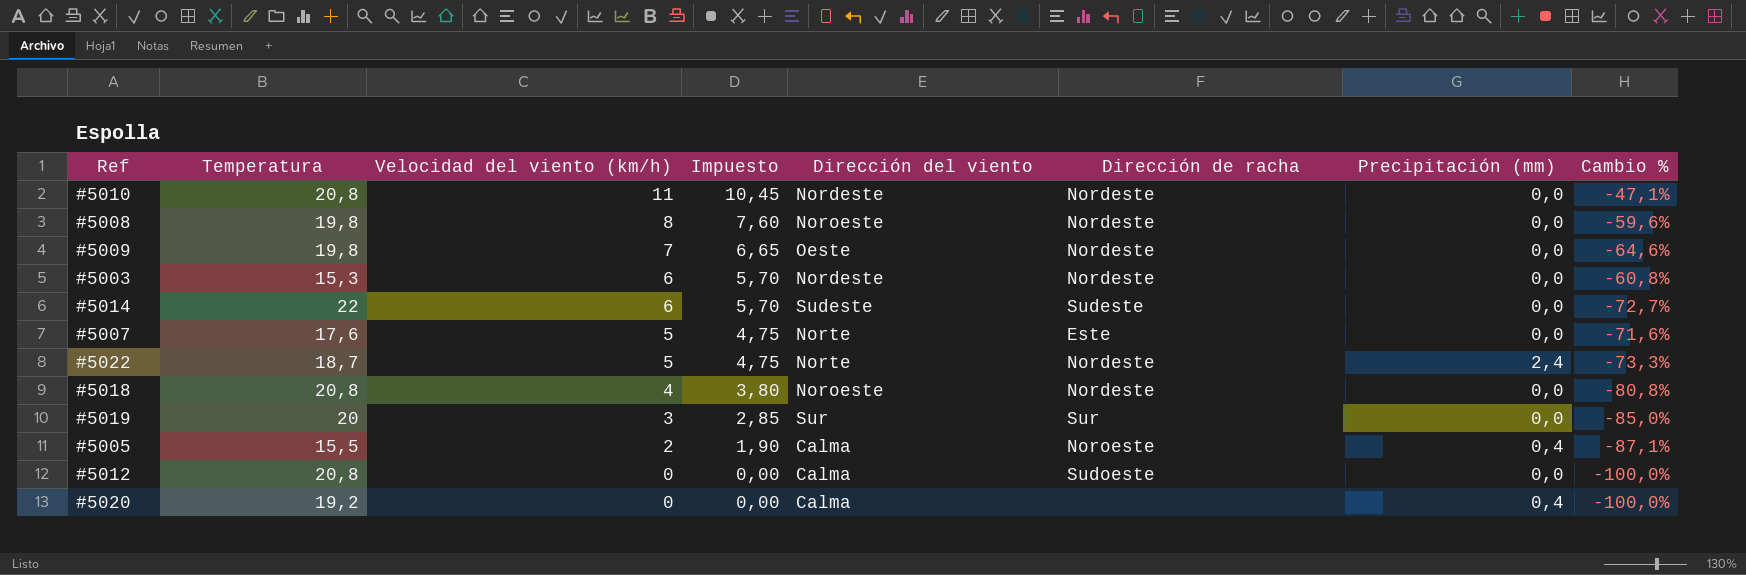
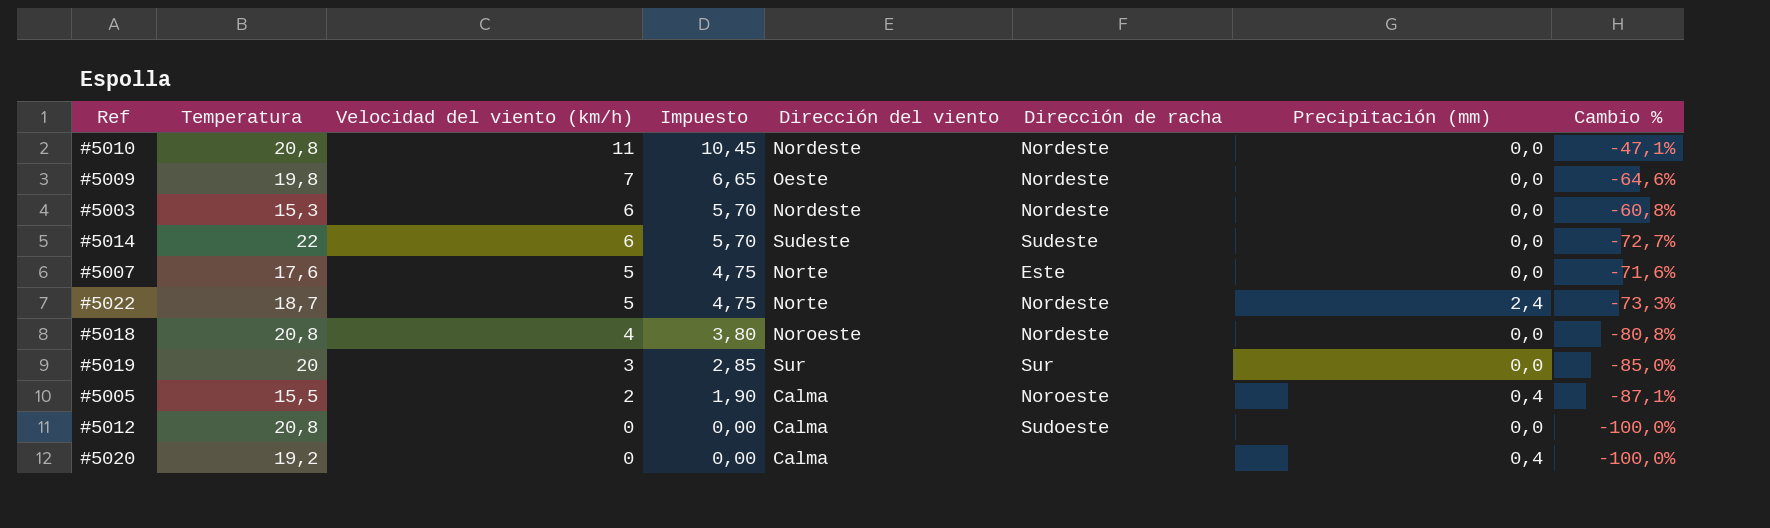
row #5008: 19,8 | 8 | 7,60 | Noroeste | Nordeste | 0,0 | -59,6% -> none

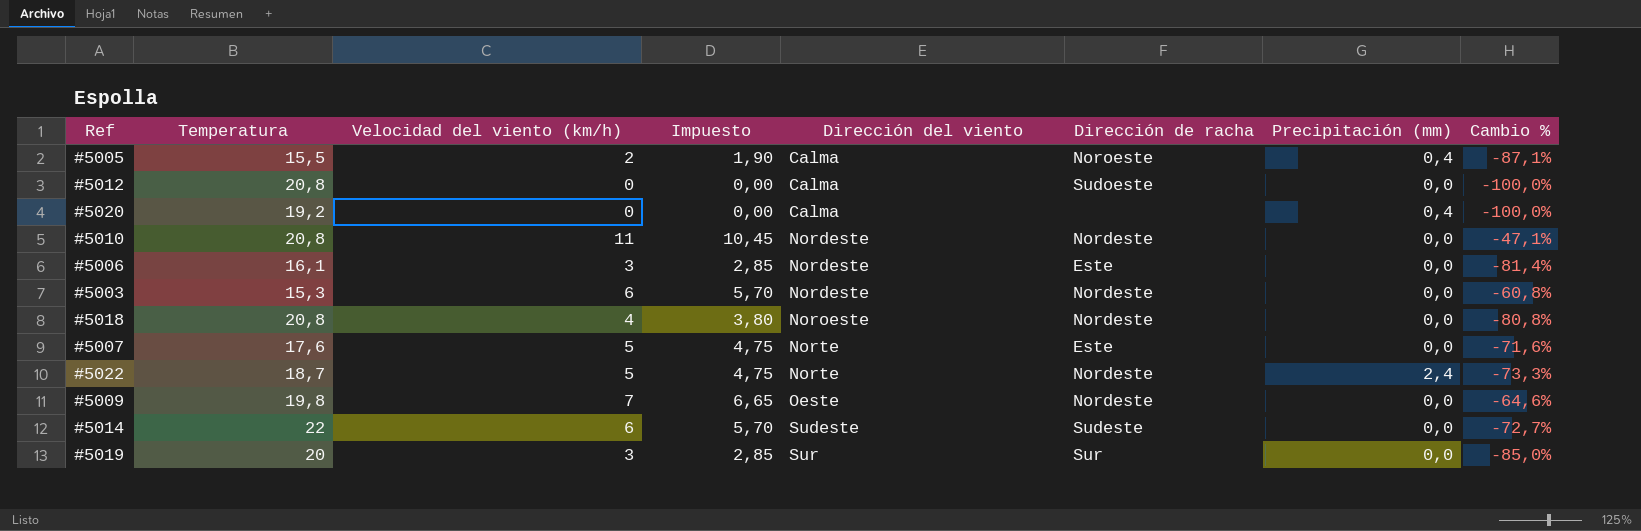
row order: Velocidad del viento (km/h) descending -> Dirección del viento ascending
row #5006: none -> 16,1 | 3 | 2,85 | Nordeste | Este | 0,0 | -81,4%

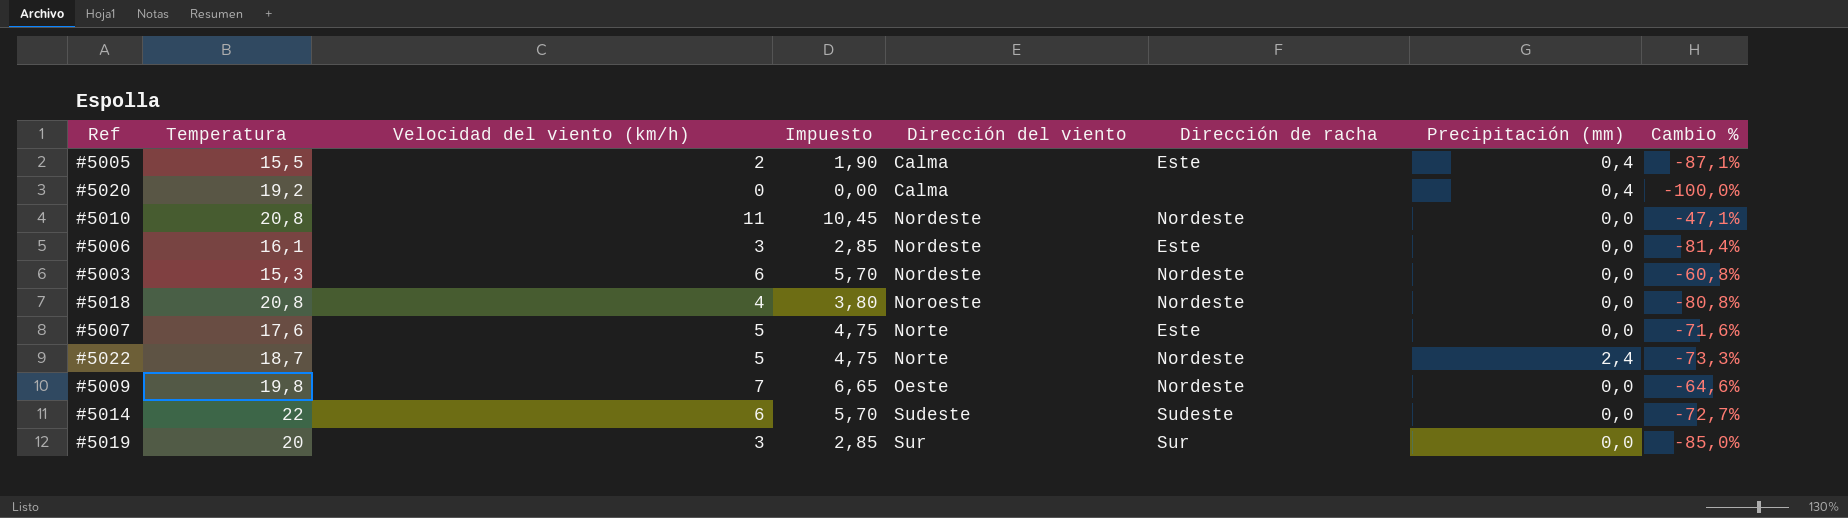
row #5012: 20,8 | 0 | 0,00 | Calma | Sudoeste | 0,0 | -100,0% -> none
#5005 | Dirección de racha: Noroeste -> Este

